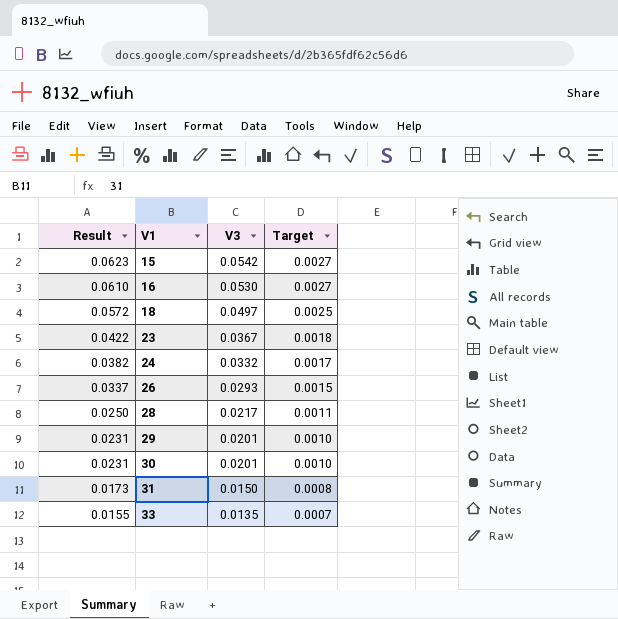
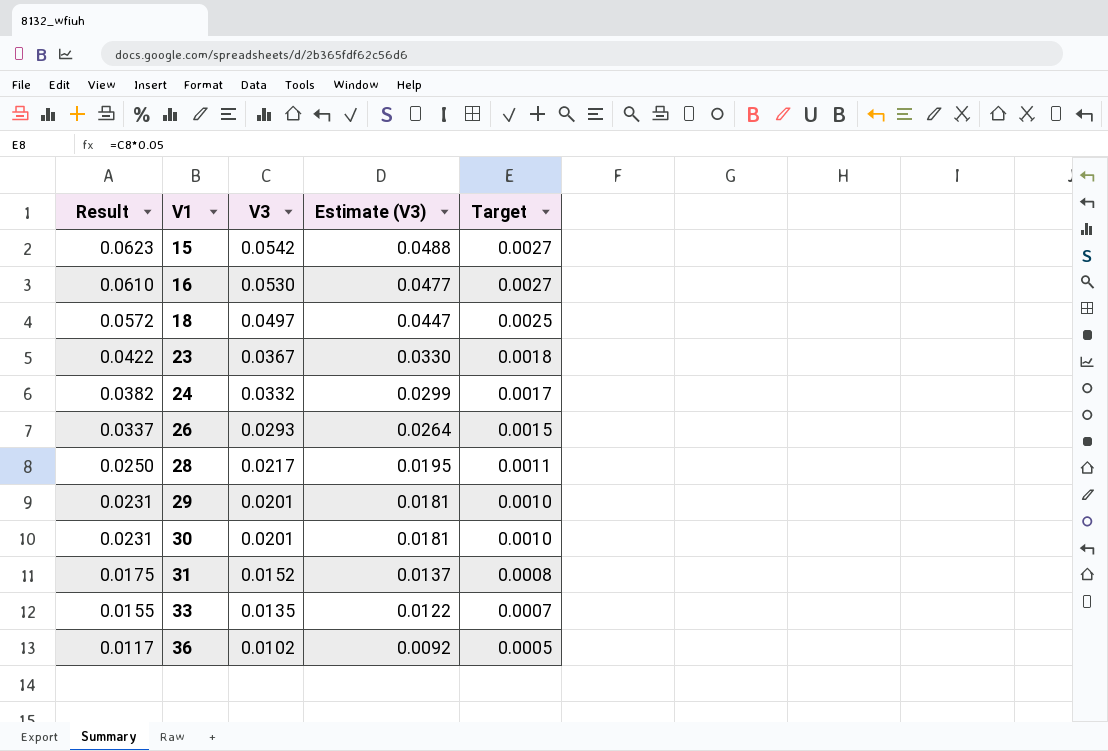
column Estimate (V3) | formula: none -> [V3] * 0.9
31 | Result: 0.0173 -> 0.0175
31 | V3: 0.0150 -> 0.0152
row 36: none -> 0.0117 | 0.0102 | 0.0092 | 0.0005

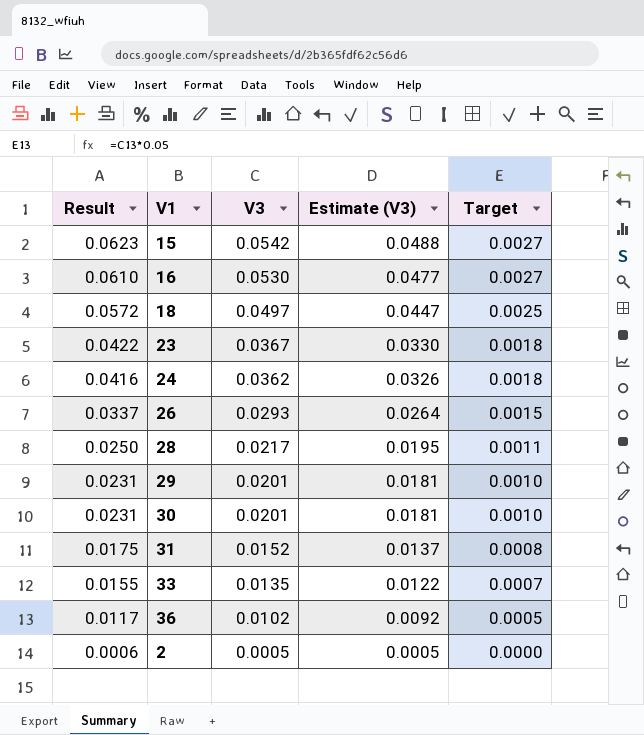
24 | Result: 0.0382 -> 0.0416
24 | V3: 0.0332 -> 0.0362
24 | Estimate (V3): 0.0299 -> 0.0326
24 | Target: 0.0017 -> 0.0018
row 2: none -> 0.0006 | 0.0005 | 0.0005 | 0.0000

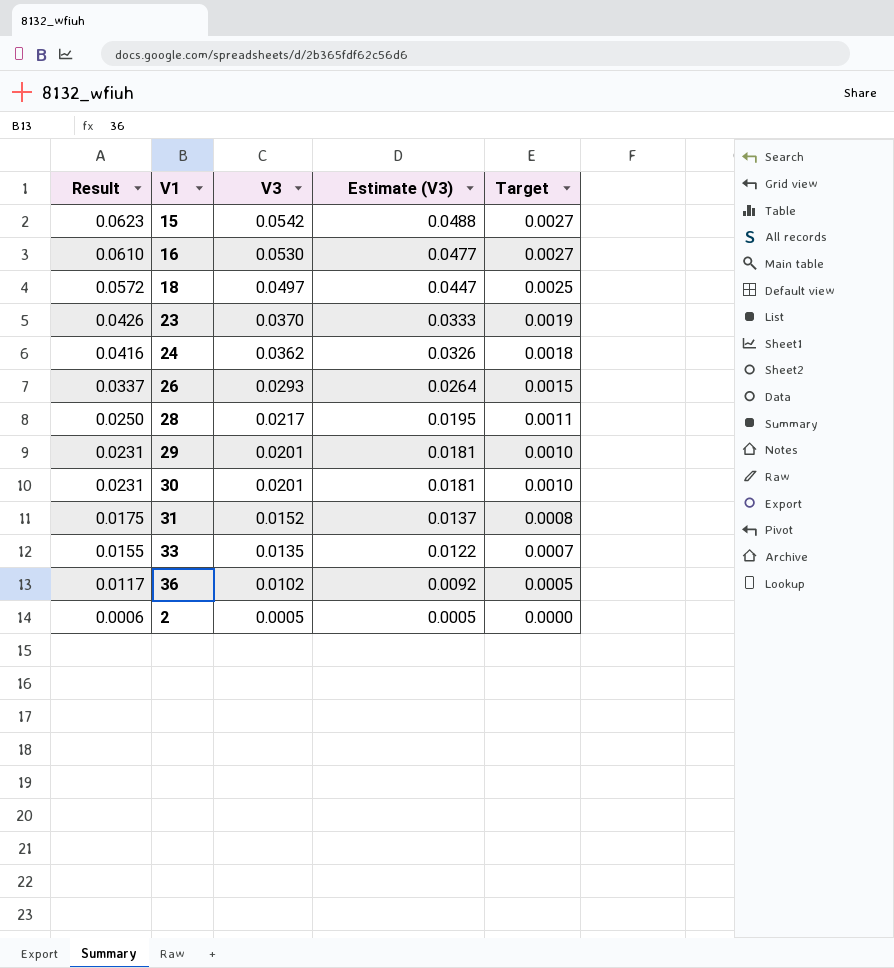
23 | Result: 0.0422 -> 0.0426
23 | V3: 0.0367 -> 0.0370
23 | Estimate (V3): 0.0330 -> 0.0333
23 | Target: 0.0018 -> 0.0019

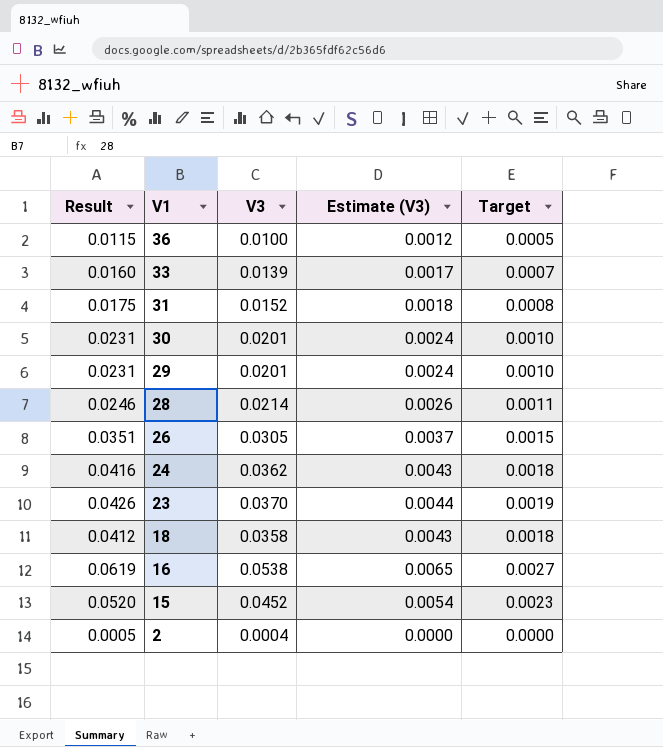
row order: Result descending -> V1 descending
column Estimate (V3) | formula: [V3] * 0.9 -> [V3] * 0.12
36 | Result: 0.0117 -> 0.0115
36 | V3: 0.0102 -> 0.0100
33 | Result: 0.0155 -> 0.0160
33 | V3: 0.0135 -> 0.0139
28 | Result: 0.0250 -> 0.0246
28 | V3: 0.0217 -> 0.0214
26 | Result: 0.0337 -> 0.0351
26 | V3: 0.0293 -> 0.0305
18 | Result: 0.0572 -> 0.0412
18 | V3: 0.0497 -> 0.0358
18 | Target: 0.0025 -> 0.0018
16 | Result: 0.0610 -> 0.0619
16 | V3: 0.0530 -> 0.0538
15 | Result: 0.0623 -> 0.0520
15 | V3: 0.0542 -> 0.0452
15 | Target: 0.0027 -> 0.0023
2 | Result: 0.0006 -> 0.0005
2 | V3: 0.0005 -> 0.0004

